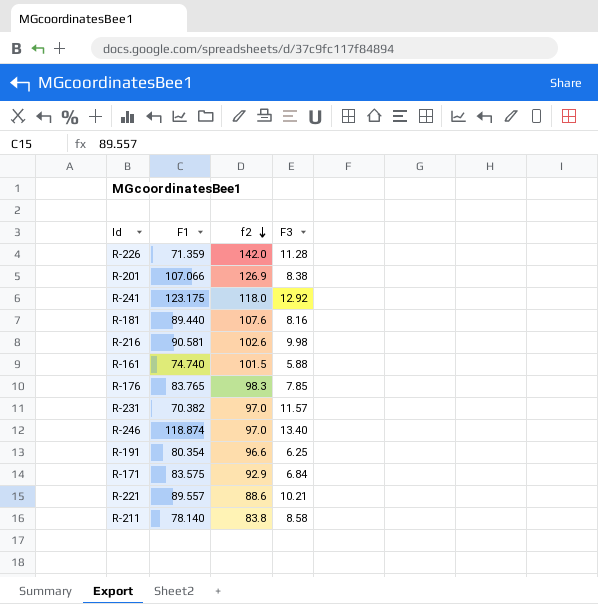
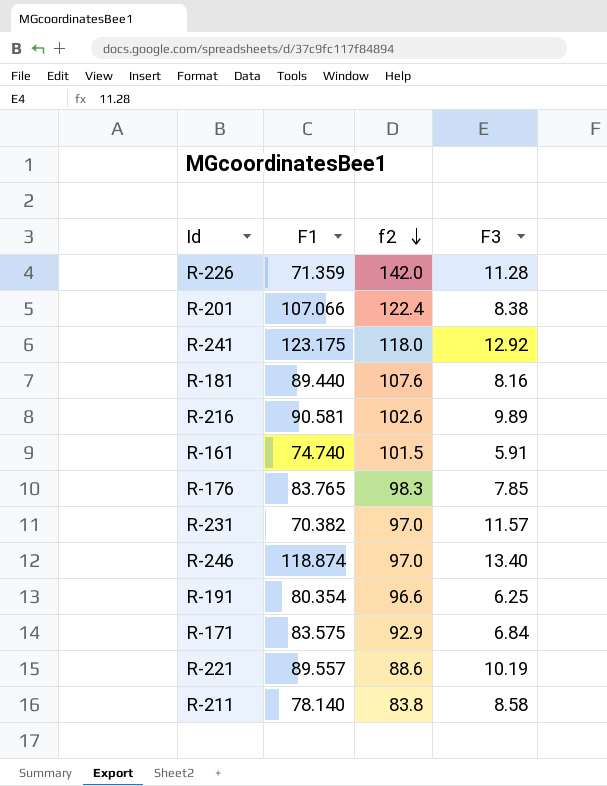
R-201 | f2: 126.9 -> 122.4
R-216 | F3: 9.98 -> 9.89
R-161 | F3: 5.88 -> 5.91
R-221 | F3: 10.21 -> 10.19

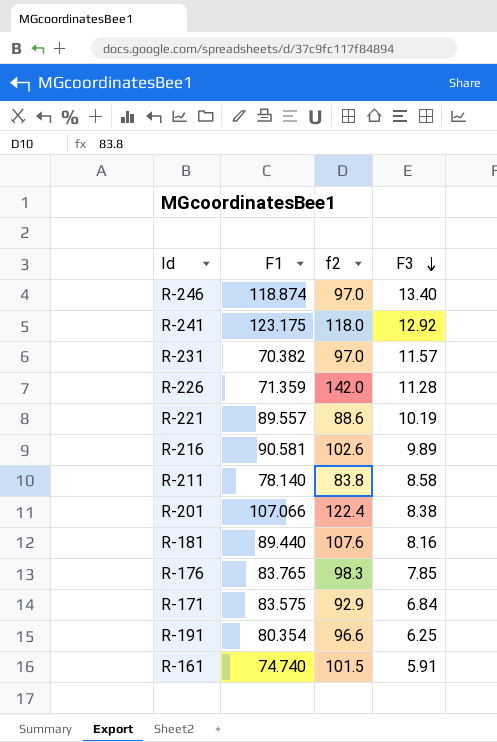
row order: f2 descending -> F3 descending

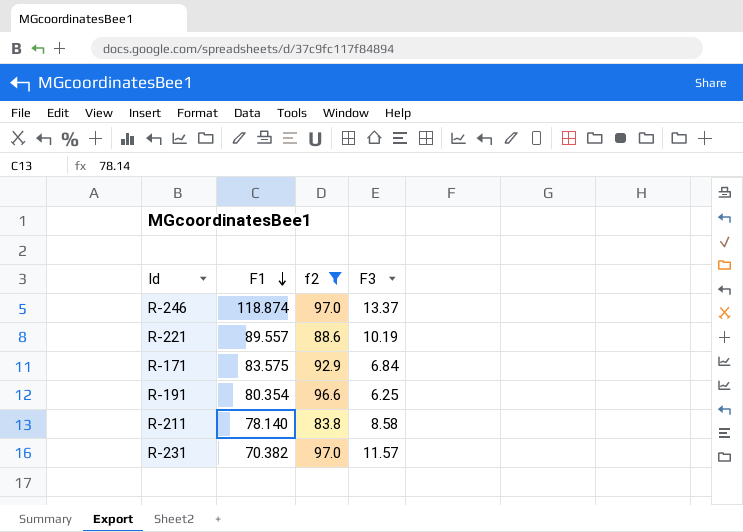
filter: none -> f2 <= 97.0
row order: F3 descending -> F1 descending
R-246 | F3: 13.40 -> 13.37

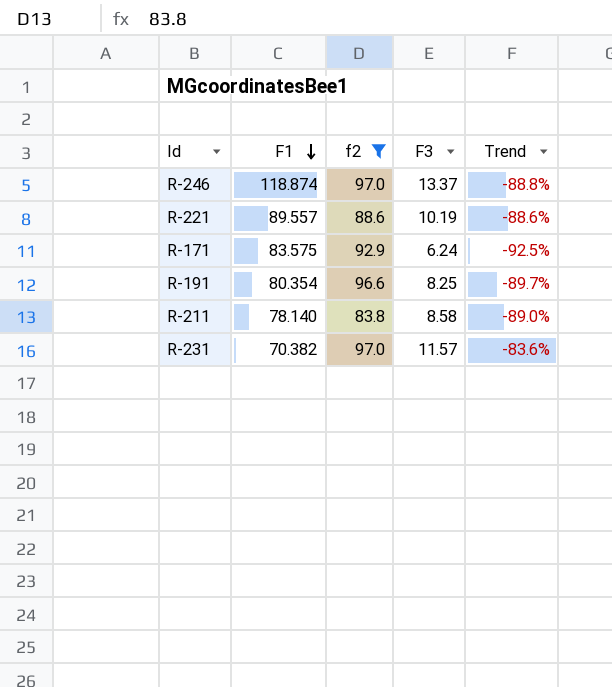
column Trend | formula: none -> ([F3] - [F1]) / [F1]
R-171 | F3: 6.84 -> 6.24
R-191 | F3: 6.25 -> 8.25

